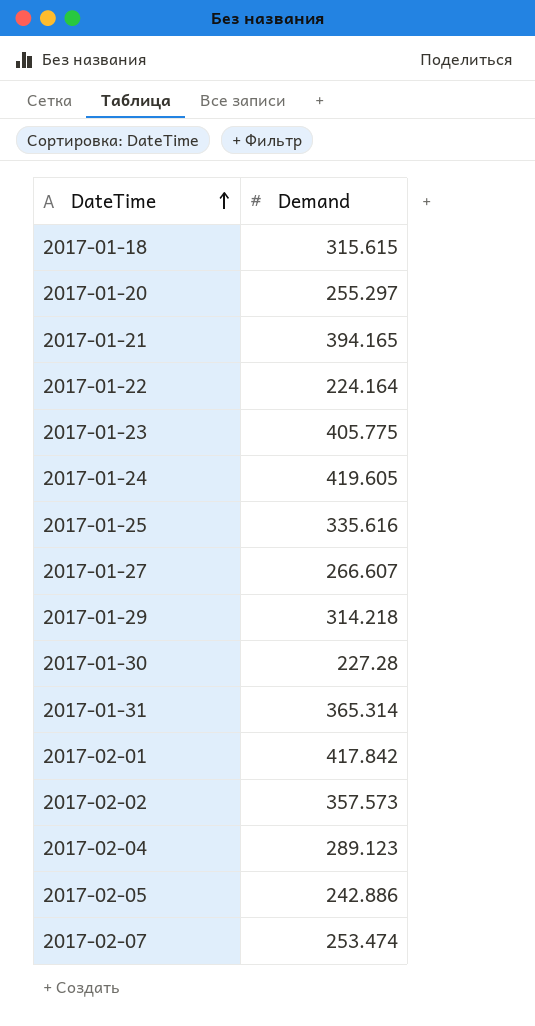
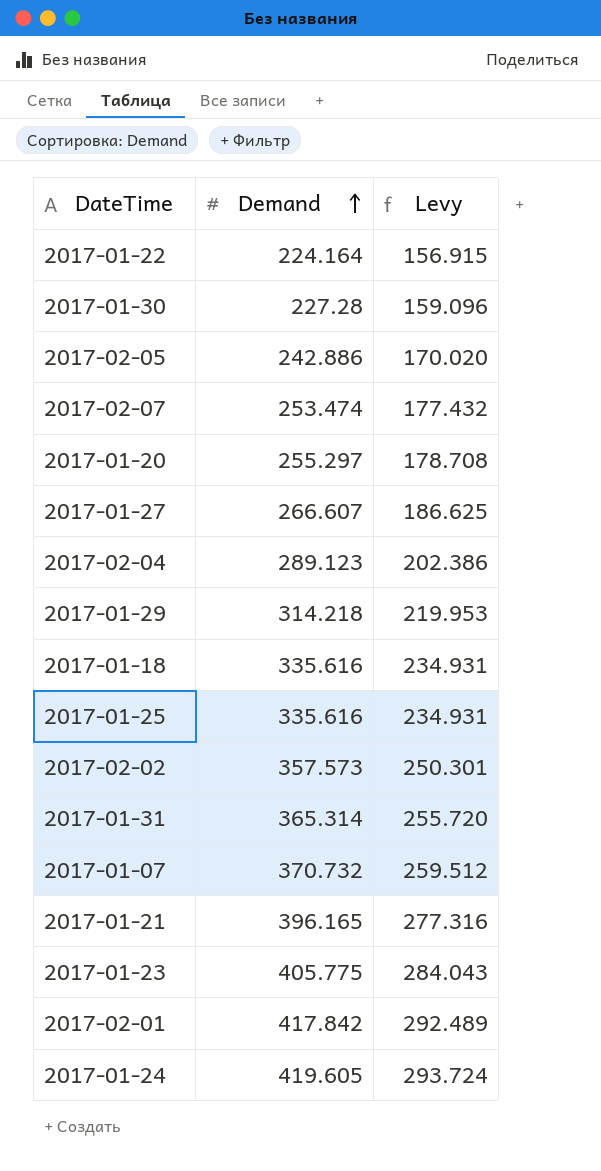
row order: DateTime ascending -> Demand ascending
column Levy | formula: none -> [Demand] * 0.7
2017-01-18 | Demand: 315.615 -> 335.616
row 2017-01-07: none -> 370.732 | 259.512
2017-01-21 | Demand: 394.165 -> 396.165

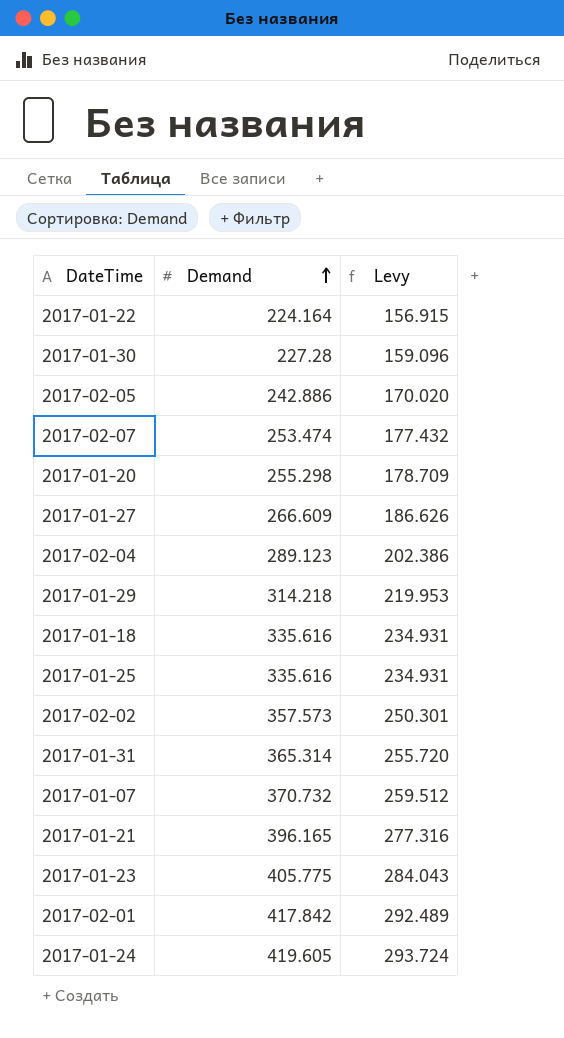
2017-01-20 | Demand: 255.297 -> 255.298
2017-01-20 | Levy: 178.708 -> 178.709
2017-01-27 | Demand: 266.607 -> 266.609
2017-01-27 | Levy: 186.625 -> 186.626

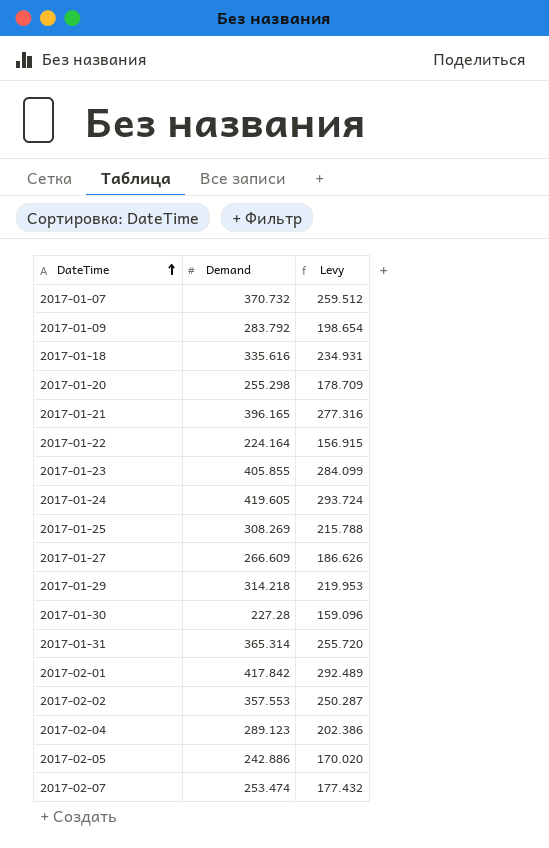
row order: Demand ascending -> DateTime ascending
row 2017-01-09: none -> 283.792 | 198.654
2017-01-23 | Demand: 405.775 -> 405.855
2017-01-23 | Levy: 284.043 -> 284.099
2017-01-25 | Demand: 335.616 -> 308.269
2017-01-25 | Levy: 234.931 -> 215.788
2017-02-02 | Demand: 357.573 -> 357.553
2017-02-02 | Levy: 250.301 -> 250.287

